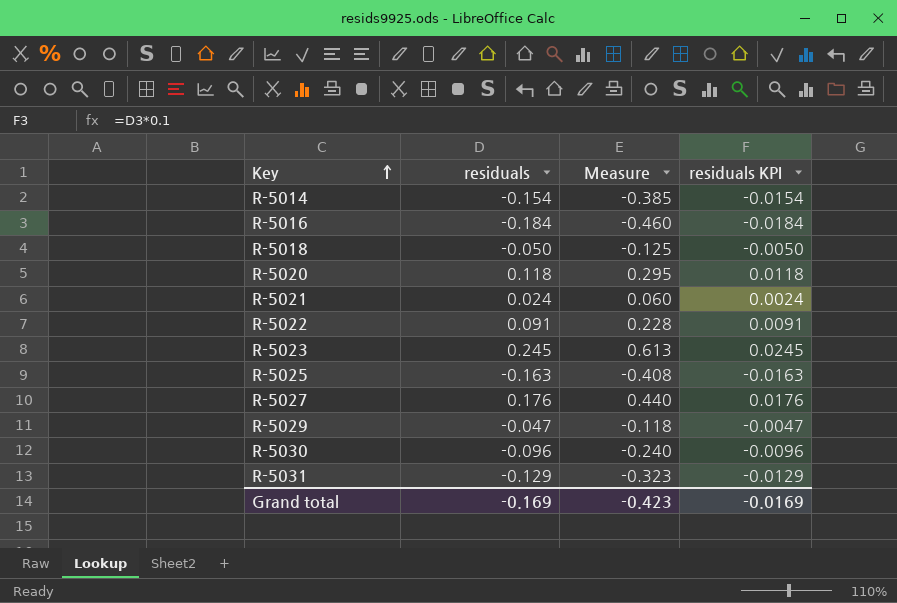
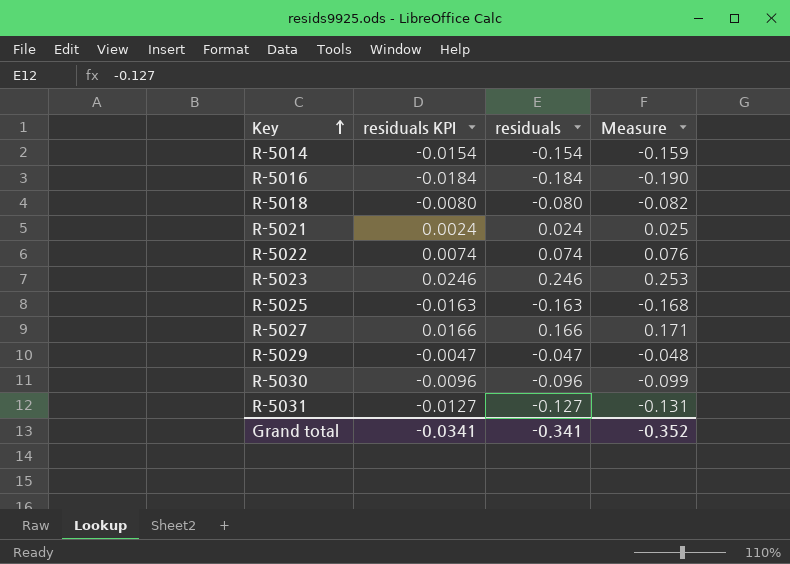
column residuals KPI | position: 4 -> 2
column Measure | formula: [residuals] * 2.5 -> [residuals] * 1.03
row R-5020: 0.118 | 0.295 | 0.0118 -> none
R-5018 | residuals KPI: -0.0050 -> -0.0080
R-5018 | residuals: -0.050 -> -0.080
R-5022 | residuals KPI: 0.0091 -> 0.0074
R-5022 | residuals: 0.091 -> 0.074
R-5023 | residuals KPI: 0.0245 -> 0.0246
R-5023 | residuals: 0.245 -> 0.246
R-5027 | residuals KPI: 0.0176 -> 0.0166
R-5027 | residuals: 0.176 -> 0.166
R-5031 | residuals KPI: -0.0129 -> -0.0127
R-5031 | residuals: -0.129 -> -0.127
Grand total | residuals KPI: -0.0169 -> -0.0341
Grand total | residuals: -0.169 -> -0.341
Grand total | Measure: -0.423 -> -0.352

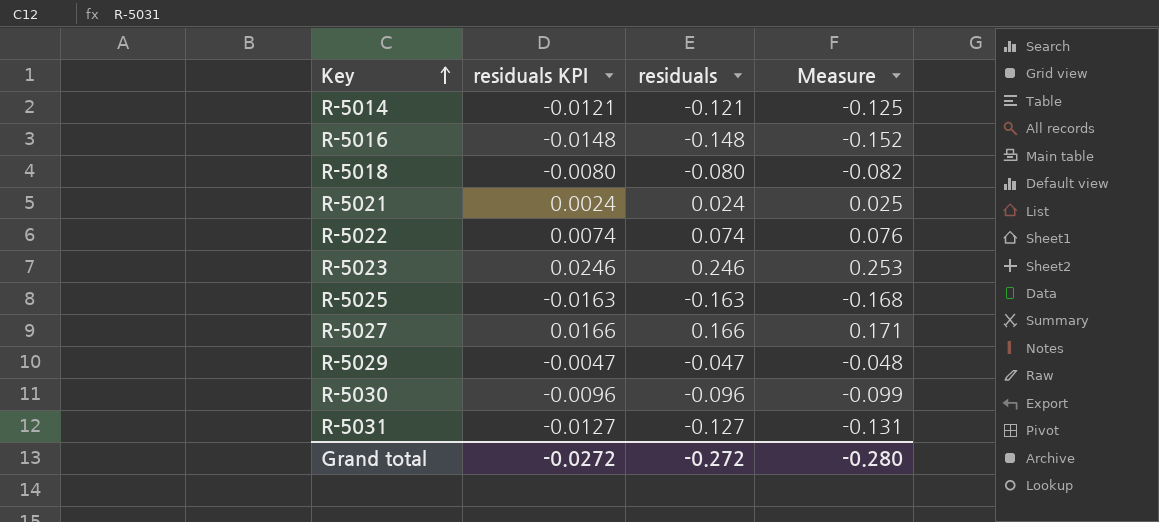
R-5014 | residuals KPI: -0.0154 -> -0.0121
R-5014 | residuals: -0.154 -> -0.121
R-5014 | Measure: -0.159 -> -0.125
R-5016 | residuals KPI: -0.0184 -> -0.0148
R-5016 | residuals: -0.184 -> -0.148
R-5016 | Measure: -0.190 -> -0.152
Grand total | residuals KPI: -0.0341 -> -0.0272
Grand total | residuals: -0.341 -> -0.272
Grand total | Measure: -0.352 -> -0.280

